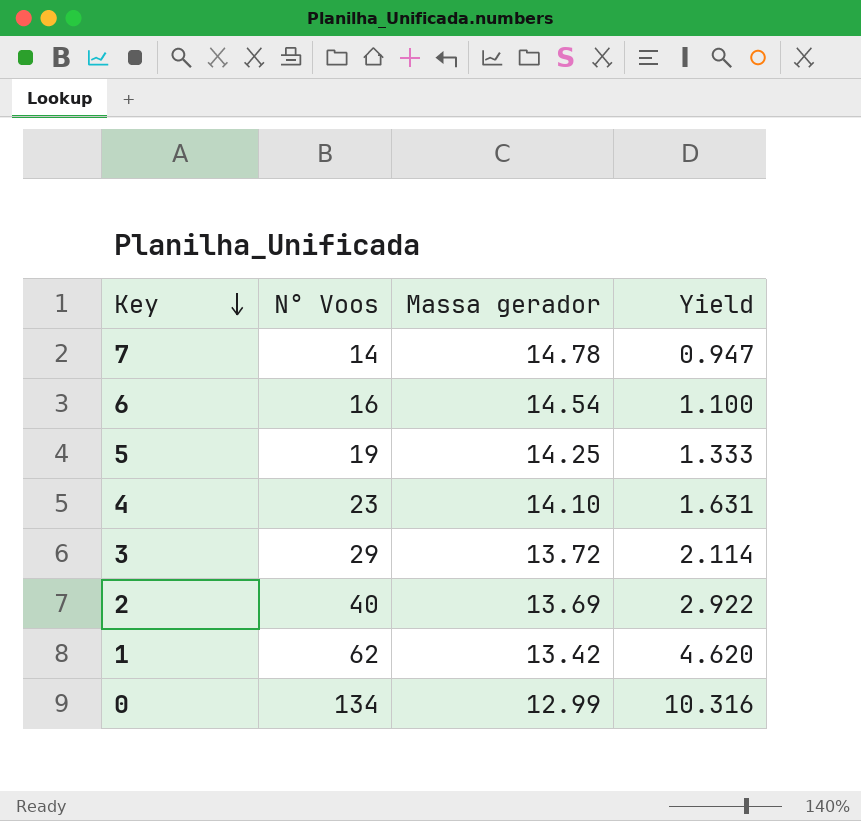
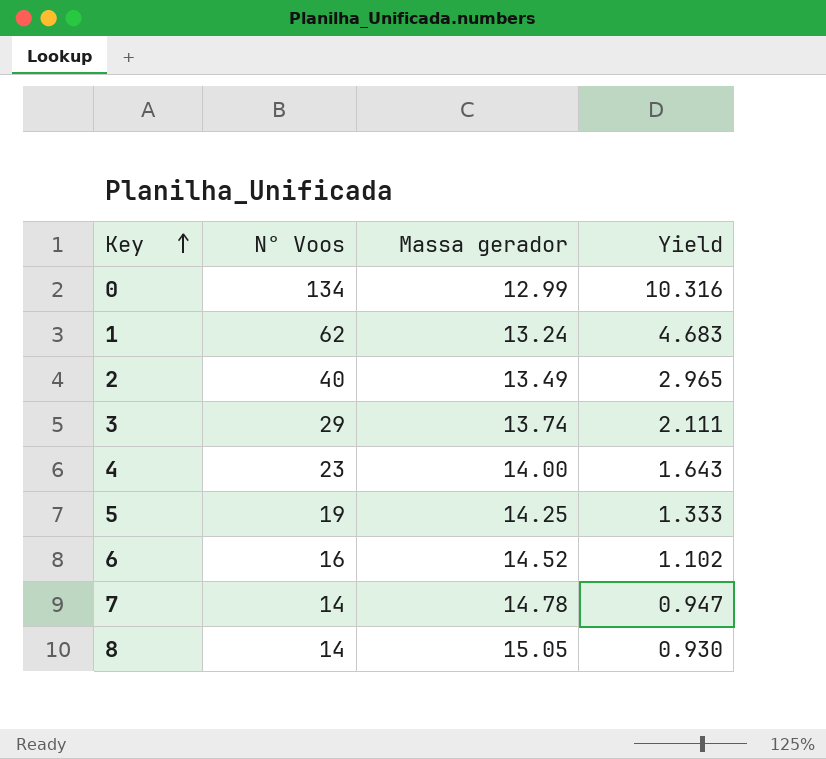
row order: Key descending -> Key ascending
1 | Massa gerador: 13.42 -> 13.24
1 | Yield: 4.620 -> 4.683
2 | Massa gerador: 13.69 -> 13.49
2 | Yield: 2.922 -> 2.965
3 | Massa gerador: 13.72 -> 13.74
3 | Yield: 2.114 -> 2.111
4 | Massa gerador: 14.10 -> 14.00
4 | Yield: 1.631 -> 1.643
6 | Massa gerador: 14.54 -> 14.52
6 | Yield: 1.100 -> 1.102
row 8: none -> 14 | 15.05 | 0.930

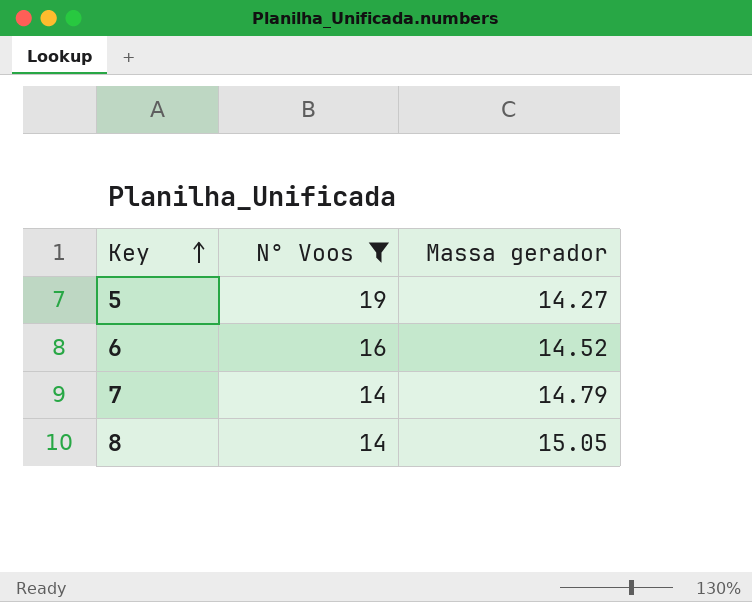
filter: none -> N° Voos <= 19
column Yield | formula: [N° Voos] / [Massa gerador] -> none
5 | Massa gerador: 14.25 -> 14.27
7 | Massa gerador: 14.78 -> 14.79

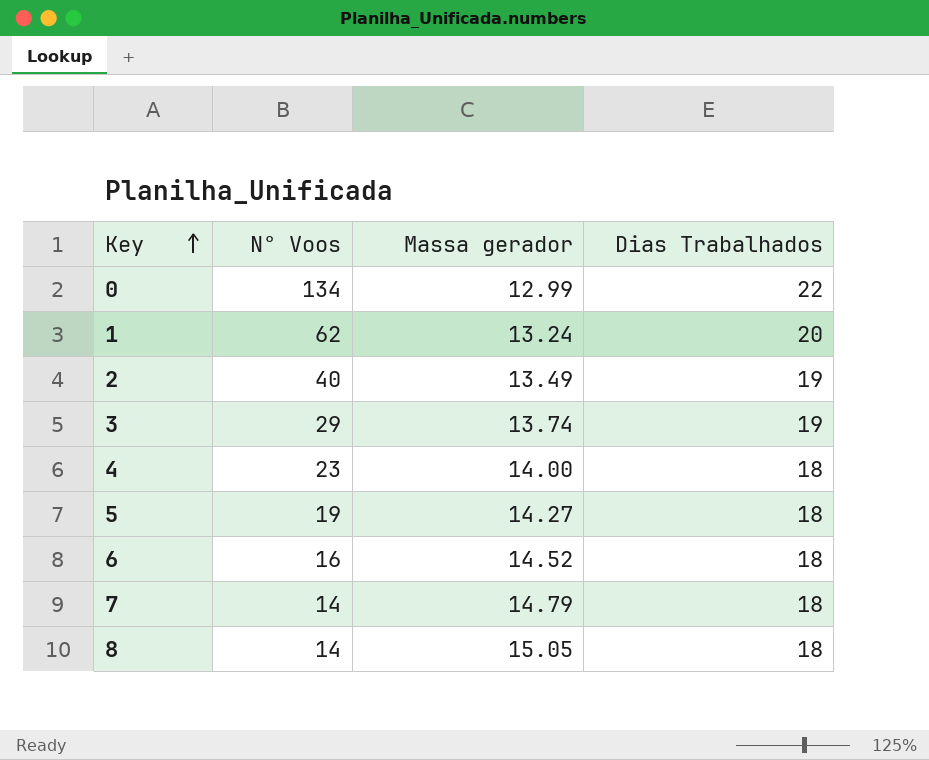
filter: N° Voos <= 19 -> none
column Dias Trabalhados | position: none -> 4

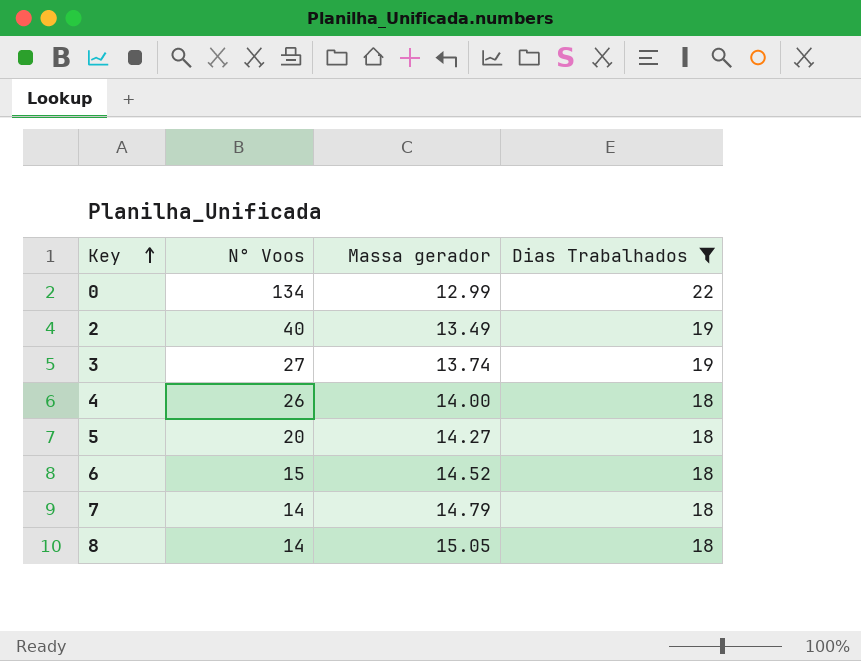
filter: none -> Dias Trabalhados != 20
3 | N° Voos: 29 -> 27
4 | N° Voos: 23 -> 26
5 | N° Voos: 19 -> 20
6 | N° Voos: 16 -> 15

